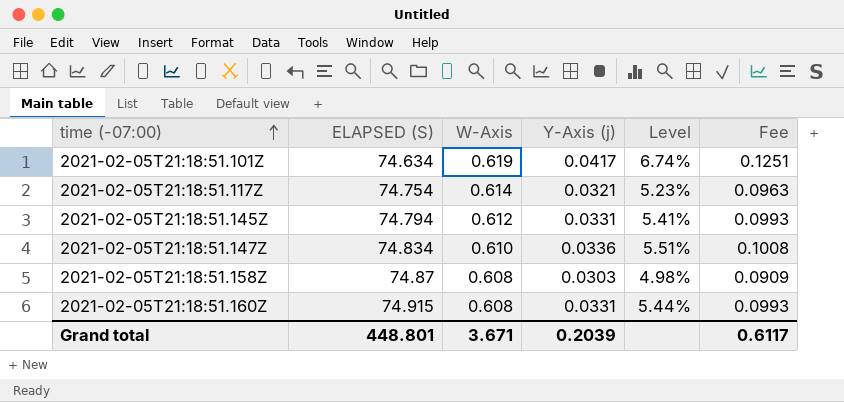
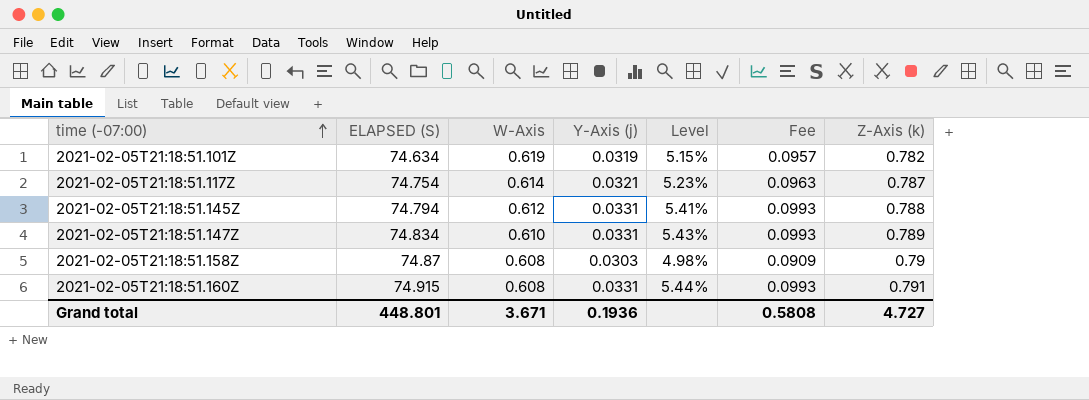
column Z-Axis (k) | position: none -> 7
2021-02-05T21:18:51.101Z | Y-Axis (j): 0.0417 -> 0.0319
2021-02-05T21:18:51.101Z | Level: 6.74% -> 5.15%
2021-02-05T21:18:51.101Z | Fee: 0.1251 -> 0.0957
2021-02-05T21:18:51.147Z | Y-Axis (j): 0.0336 -> 0.0331
2021-02-05T21:18:51.147Z | Level: 5.51% -> 5.43%
2021-02-05T21:18:51.147Z | Fee: 0.1008 -> 0.0993
Grand total | Y-Axis (j): 0.2039 -> 0.1936
Grand total | Fee: 0.6117 -> 0.5808

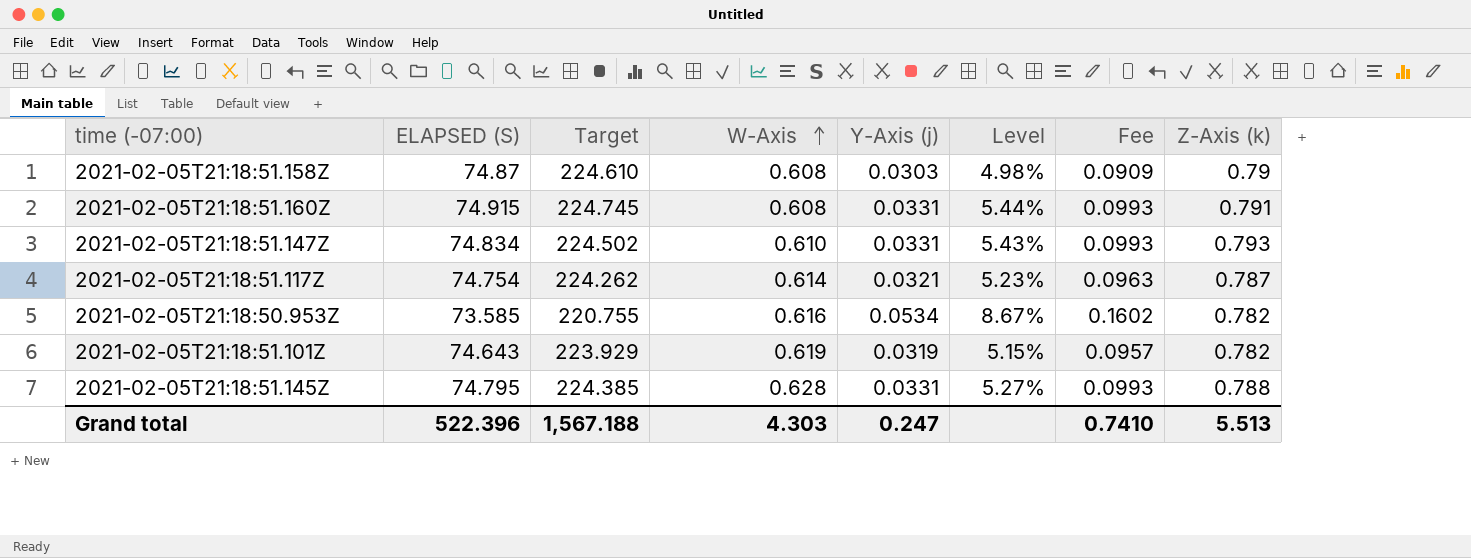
row order: time (-07:00) ascending -> W-Axis ascending
column Target | formula: none -> [ELAPSED (S)] * 3
2021-02-05T21:18:51.147Z | Z-Axis (k): 0.789 -> 0.793
row 2021-02-05T21:18:50.953Z: none -> 73.585 | 220.755 | 0.616 | 0.0534 | 8.67% | 0.1602 | 0.782
2021-02-05T21:18:51.101Z | ELAPSED (S): 74.634 -> 74.643
2021-02-05T21:18:51.145Z | ELAPSED (S): 74.794 -> 74.795
2021-02-05T21:18:51.145Z | W-Axis: 0.612 -> 0.628
2021-02-05T21:18:51.145Z | Level: 5.41% -> 5.27%
Grand total | ELAPSED (S): 448.801 -> 522.396
Grand total | W-Axis: 3.671 -> 4.303
Grand total | Y-Axis (j): 0.1936 -> 0.247
Grand total | Fee: 0.5808 -> 0.7410
Grand total | Z-Axis (k): 4.727 -> 5.513

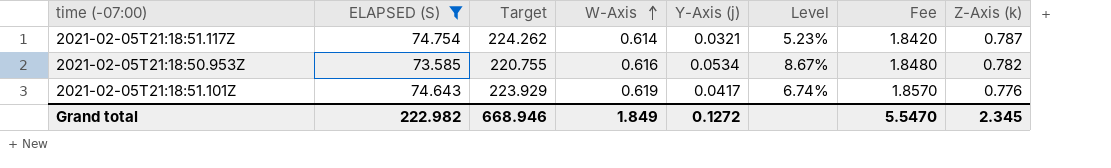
filter: none -> ELAPSED (S) <= 74.754
column Fee | formula: [Y-Axis (j)] * 3 -> [W-Axis] * 3
2021-02-05T21:18:51.101Z | Y-Axis (j): 0.0319 -> 0.0417
2021-02-05T21:18:51.101Z | Level: 5.15% -> 6.74%
2021-02-05T21:18:51.101Z | Z-Axis (k): 0.782 -> 0.776
Grand total | ELAPSED (S): 522.396 -> 222.982
Grand total | Target: 1,567.188 -> 668.946
Grand total | W-Axis: 4.303 -> 1.849
Grand total | Y-Axis (j): 0.247 -> 0.1272
Grand total | Fee: 0.7410 -> 5.5470
Grand total | Z-Axis (k): 5.513 -> 2.345

